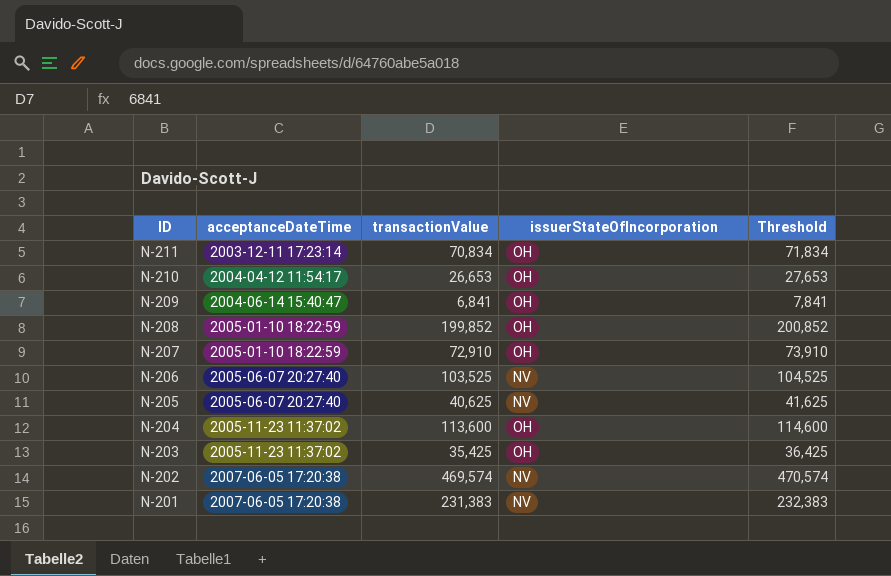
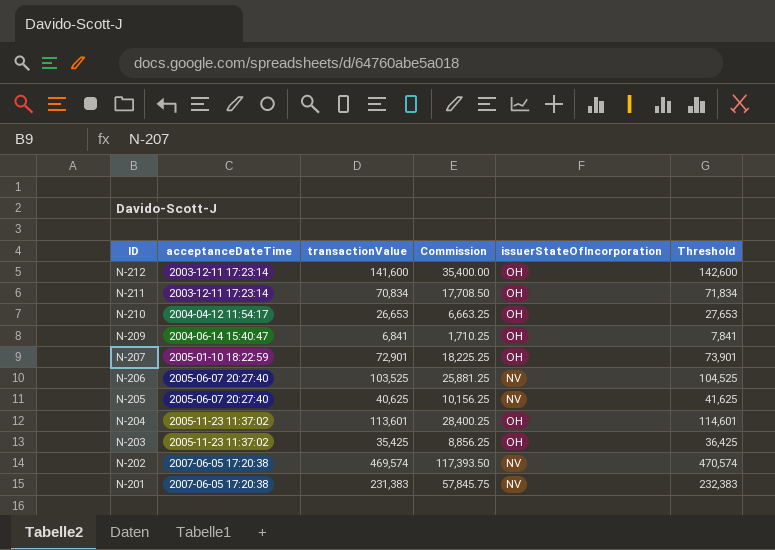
column Commission | formula: none -> [transactionValue] * 0.25
row N-208: 2005-01-10 18:22:59 | 199,852 | OH | 200,852 -> none
row N-212: none -> 2003-12-11 17:23:14 | 141,600 | 35,400.00 | OH | 142,600
N-207 | transactionValue: 72,910 -> 72,901
N-207 | Threshold: 73,910 -> 73,901
N-204 | transactionValue: 113,600 -> 113,601
N-204 | Threshold: 114,600 -> 114,601

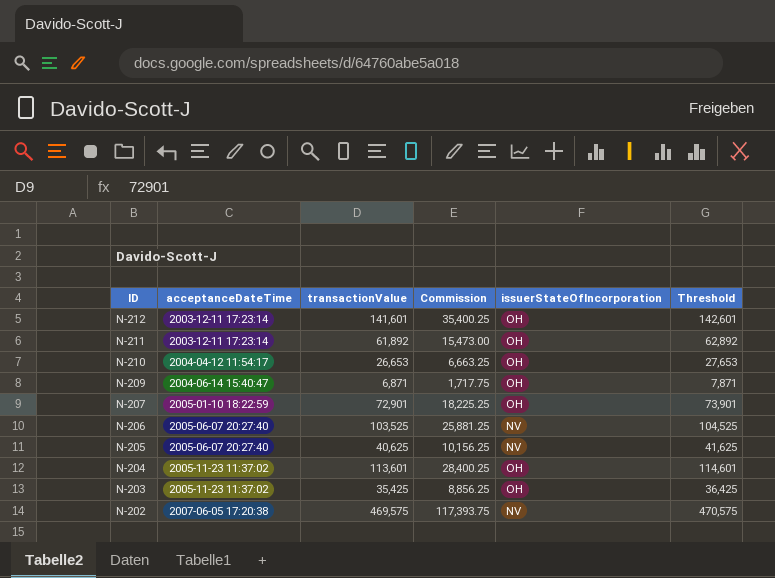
row N-201: 2007-06-05 17:20:38 | 231,383 | 57,845.75 | NV | 232,383 -> none
N-212 | transactionValue: 141,600 -> 141,601
N-212 | Commission: 35,400.00 -> 35,400.25
N-212 | Threshold: 142,600 -> 142,601
N-211 | transactionValue: 70,834 -> 61,892
N-211 | Commission: 17,708.50 -> 15,473.00
N-211 | Threshold: 71,834 -> 62,892
N-209 | transactionValue: 6,841 -> 6,871
N-209 | Commission: 1,710.25 -> 1,717.75
N-209 | Threshold: 7,841 -> 7,871
N-202 | transactionValue: 469,574 -> 469,575
N-202 | Commission: 117,393.50 -> 117,393.75
N-202 | Threshold: 470,574 -> 470,575

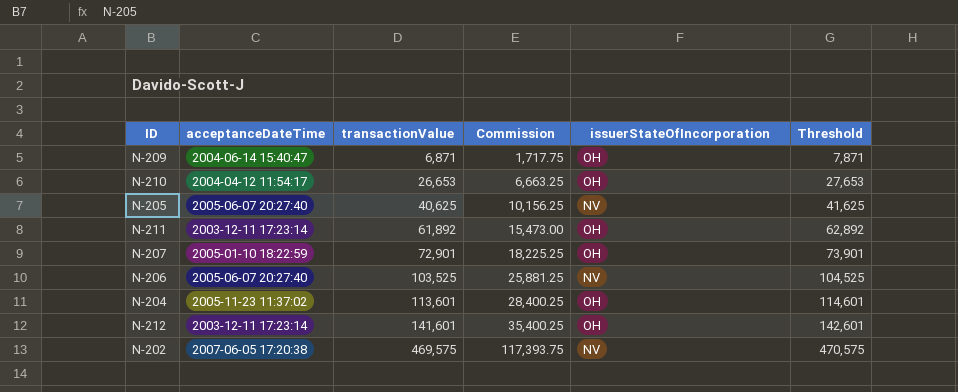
row order: ID descending -> transactionValue ascending
row N-203: 2005-11-23 11:37:02 | 35,425 | 8,856.25 | OH | 36,425 -> none

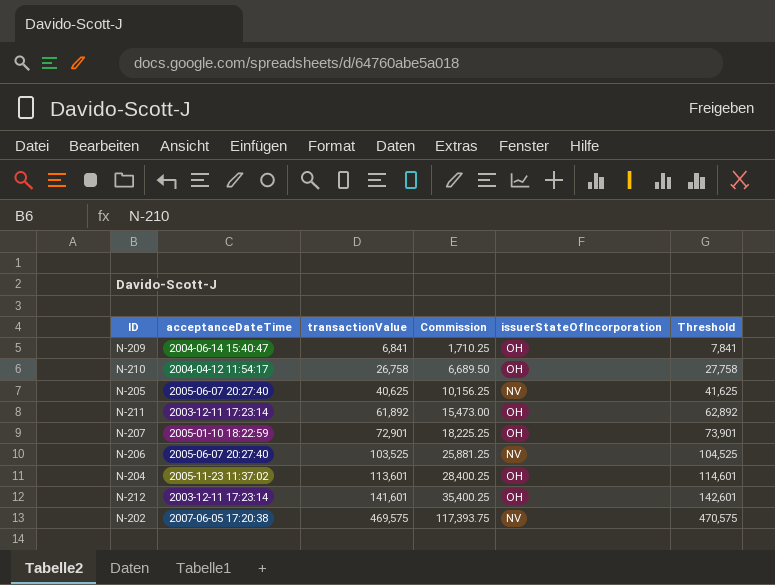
N-209 | transactionValue: 6,871 -> 6,841
N-209 | Commission: 1,717.75 -> 1,710.25
N-209 | Threshold: 7,871 -> 7,841
N-210 | transactionValue: 26,653 -> 26,758
N-210 | Commission: 6,663.25 -> 6,689.50
N-210 | Threshold: 27,653 -> 27,758

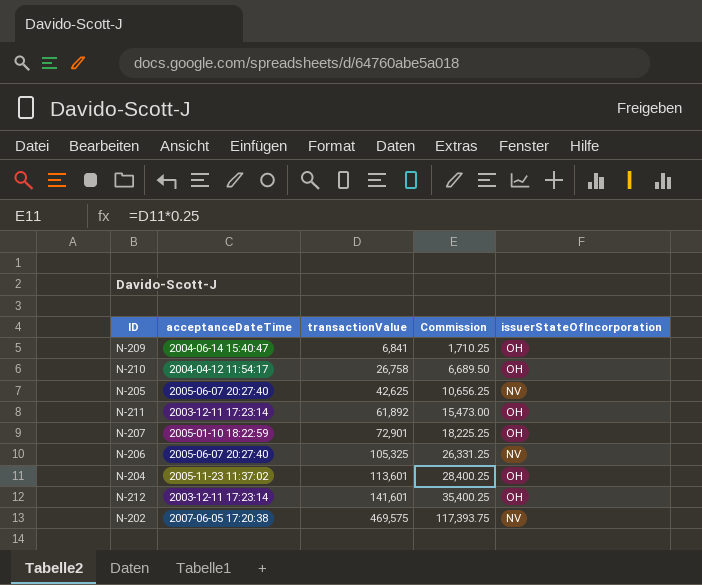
column Threshold | formula: [transactionValue] + 1000 -> none
N-205 | transactionValue: 40,625 -> 42,625
N-205 | Commission: 10,156.25 -> 10,656.25
N-206 | transactionValue: 103,525 -> 105,325
N-206 | Commission: 25,881.25 -> 26,331.25

